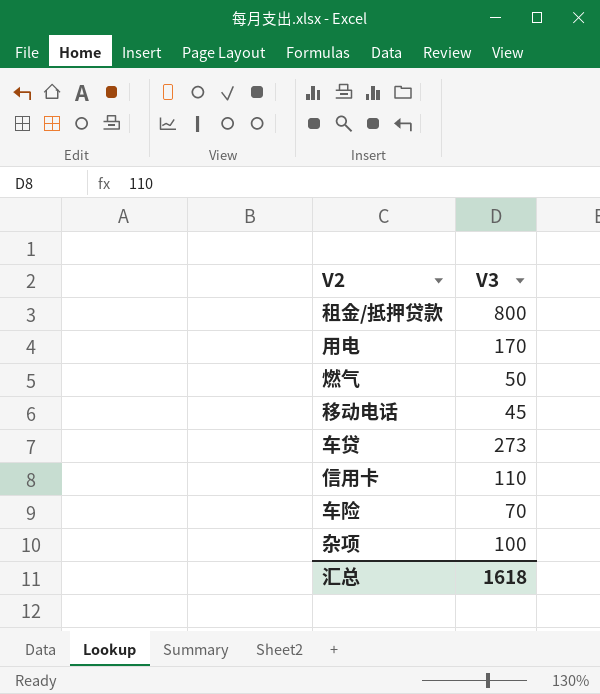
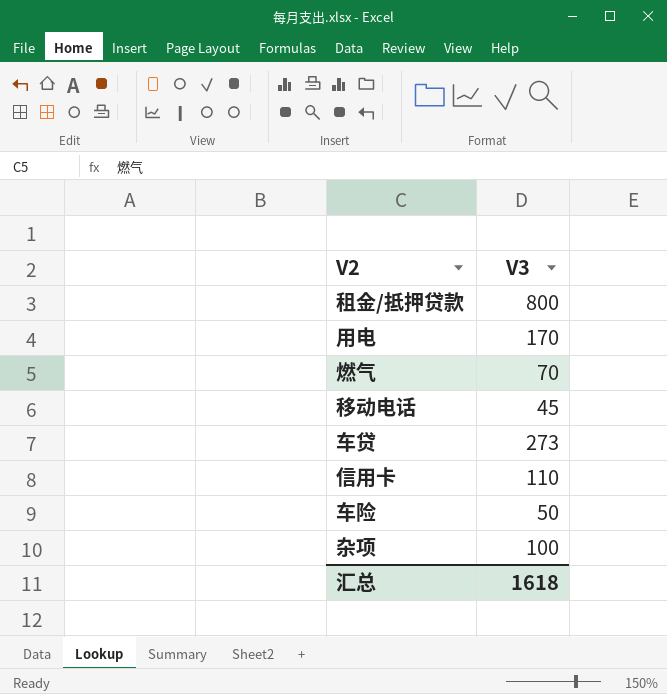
燃气 | V3: 50 -> 70
车险 | V3: 70 -> 50

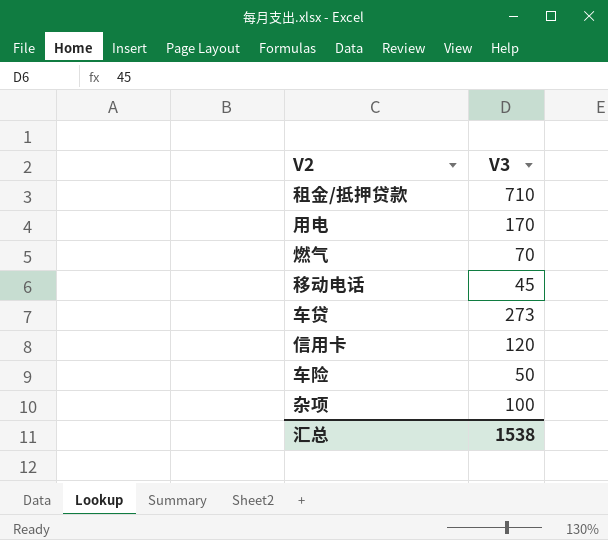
租金/抵押贷款 | V3: 800 -> 710
信用卡 | V3: 110 -> 120
汇总 | V3: 1618 -> 1538

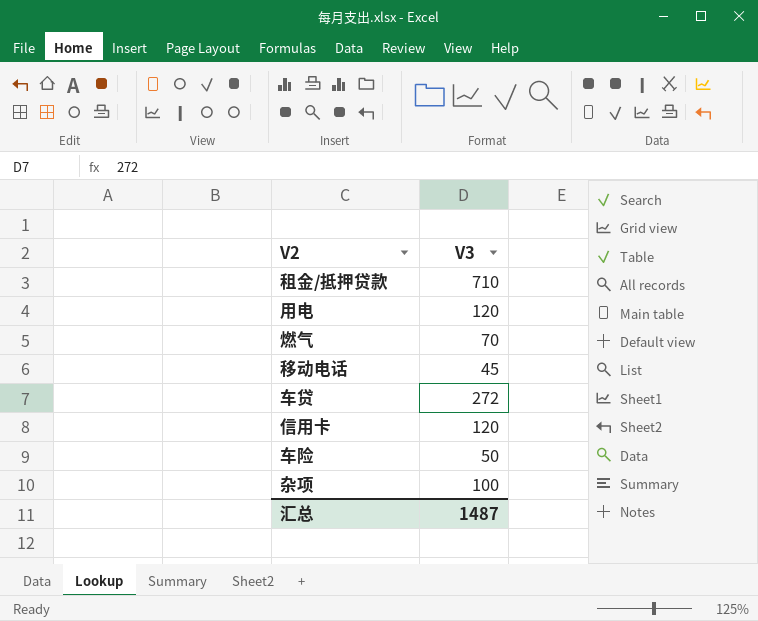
用电 | V3: 170 -> 120
车贷 | V3: 273 -> 272
汇总 | V3: 1538 -> 1487

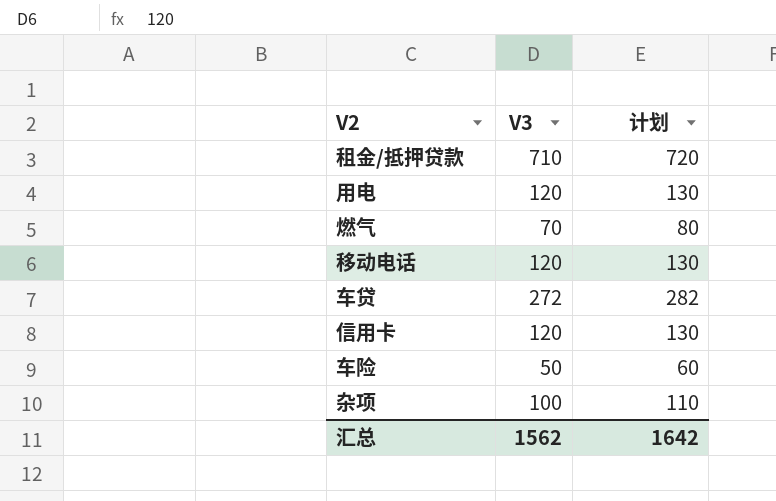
column 计划 | formula: none -> [V3] + 10
移动电话 | V3: 45 -> 120
汇总 | V3: 1487 -> 1562

